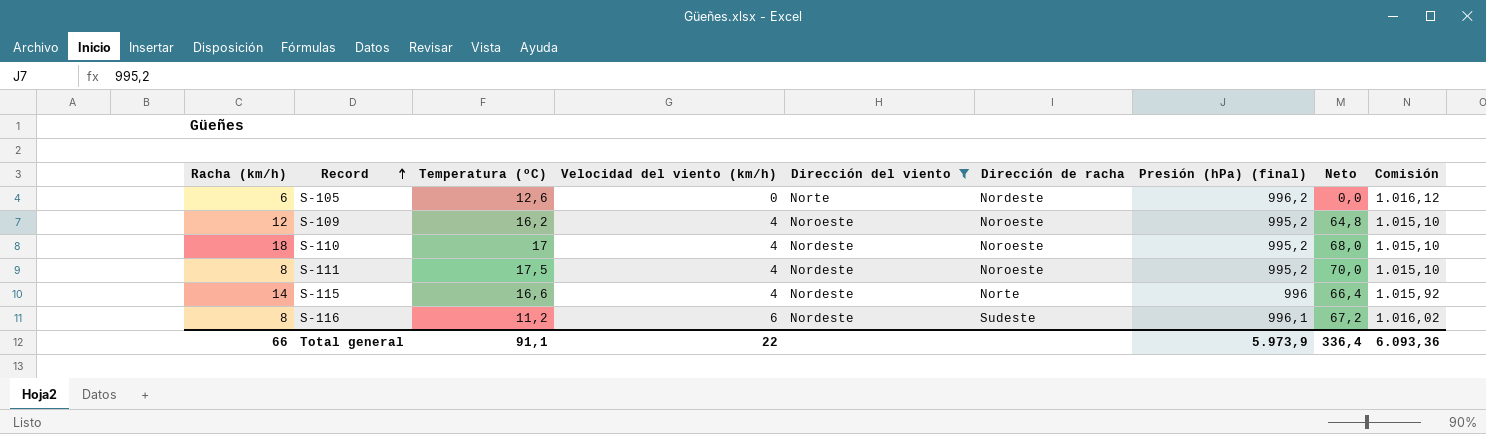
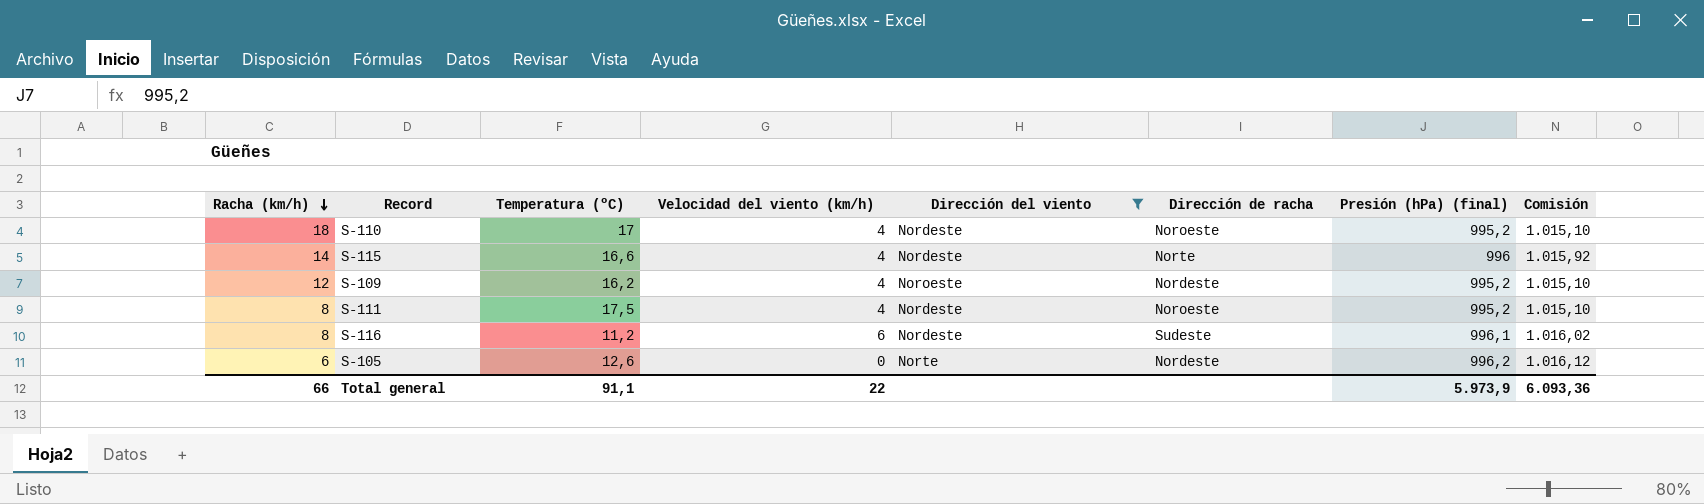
row order: Record ascending -> Racha (km/h) descending
column Neto | formula: [Temperatura (ºC)] * [Velocidad del viento (km/h)] -> none
S-109 | Dirección de racha: Noroeste -> Nordeste

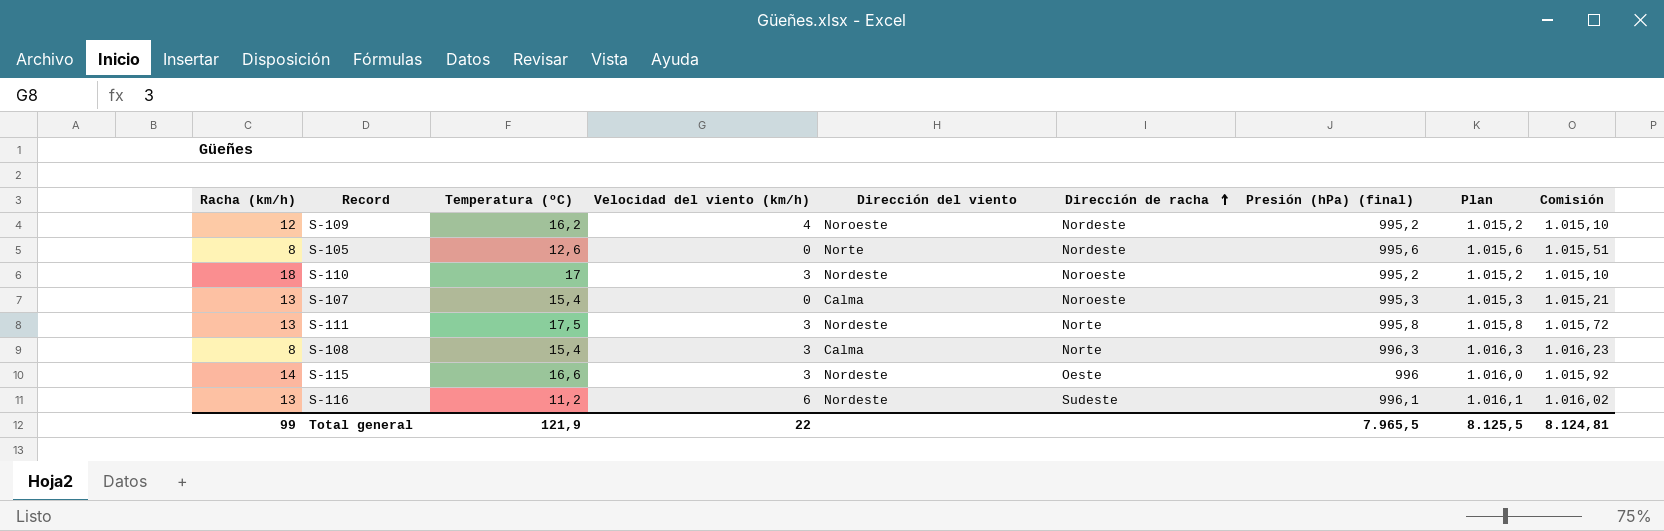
filter: Dirección del viento != Calma -> none
row order: Racha (km/h) descending -> Dirección de racha ascending
column Plan | formula: none -> [Presión (hPa) (final)] + 20
S-105 | Racha (km/h): 6 -> 8
S-105 | Presión (hPa) (final): 996,2 -> 995,6
S-105 | Comisión: 1.016,12 -> 1.015,51
S-110 | Velocidad del viento (km/h): 4 -> 3
S-111 | Racha (km/h): 8 -> 13
S-111 | Velocidad del viento (km/h): 4 -> 3
S-111 | Dirección de racha: Noroeste -> Norte
S-111 | Presión (hPa) (final): 995,2 -> 995,8
S-111 | Comisión: 1.015,10 -> 1.015,72
S-115 | Velocidad del viento (km/h): 4 -> 3
S-115 | Dirección de racha: Norte -> Oeste
S-116 | Racha (km/h): 8 -> 13
Total general | Racha (km/h): 66 -> 99
Total general | Temperatura (ºC): 91,1 -> 121,9
Total general | Presión (hPa) (final): 5.973,9 -> 7.965,5
Total general | Comisión: 6.093,36 -> 8.124,81

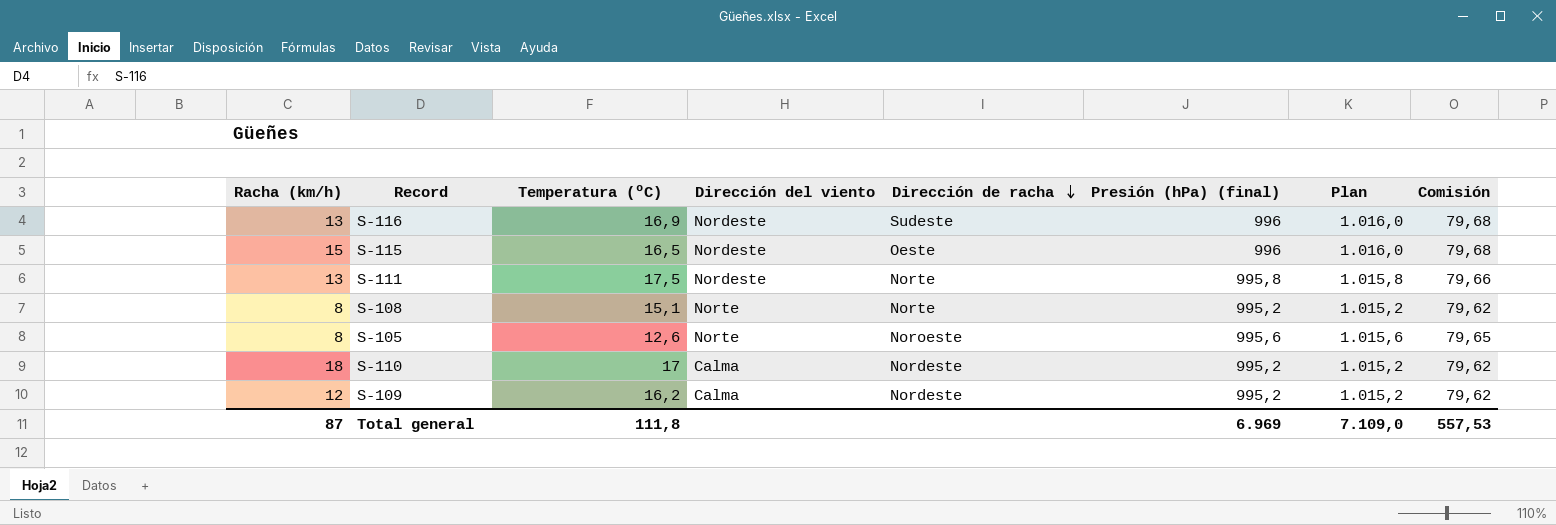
row order: Dirección de racha ascending -> Dirección de racha descending
column Velocidad del viento (km/h) | position: 4 -> none
column Comisión | formula: [Presión (hPa) (final)] * 1,02 -> [Presión (hPa) (final)] * 0,08
row S-107: 13 | 15,4 | 0 | Calma | Noroeste | 995,3 | 1.015,3 | 1.015,21 -> none
S-116 | Temperatura (ºC): 11,2 -> 16,9
S-116 | Presión (hPa) (final): 996,1 -> 996
S-116 | Plan: 1.016,1 -> 1.016,0
S-115 | Racha (km/h): 14 -> 15
S-115 | Temperatura (ºC): 16,6 -> 16,5
S-108 | Temperatura (ºC): 15,4 -> 15,1
S-108 | Dirección del viento: Calma -> Norte
S-108 | Presión (hPa) (final): 996,3 -> 995,2
S-108 | Plan: 1.016,3 -> 1.015,2
S-105 | Dirección de racha: Nordeste -> Noroeste
S-110 | Dirección del viento: Nordeste -> Calma
S-110 | Dirección de racha: Noroeste -> Nordeste
S-109 | Dirección del viento: Noroeste -> Calma
Total general | Racha (km/h): 99 -> 87
Total general | Temperatura (ºC): 121,9 -> 111,8
Total general | Presión (hPa) (final): 7.965,5 -> 6.969
Total general | Plan: 8.125,5 -> 7.109,0
Total general | Comisión: 8.124,81 -> 557,53

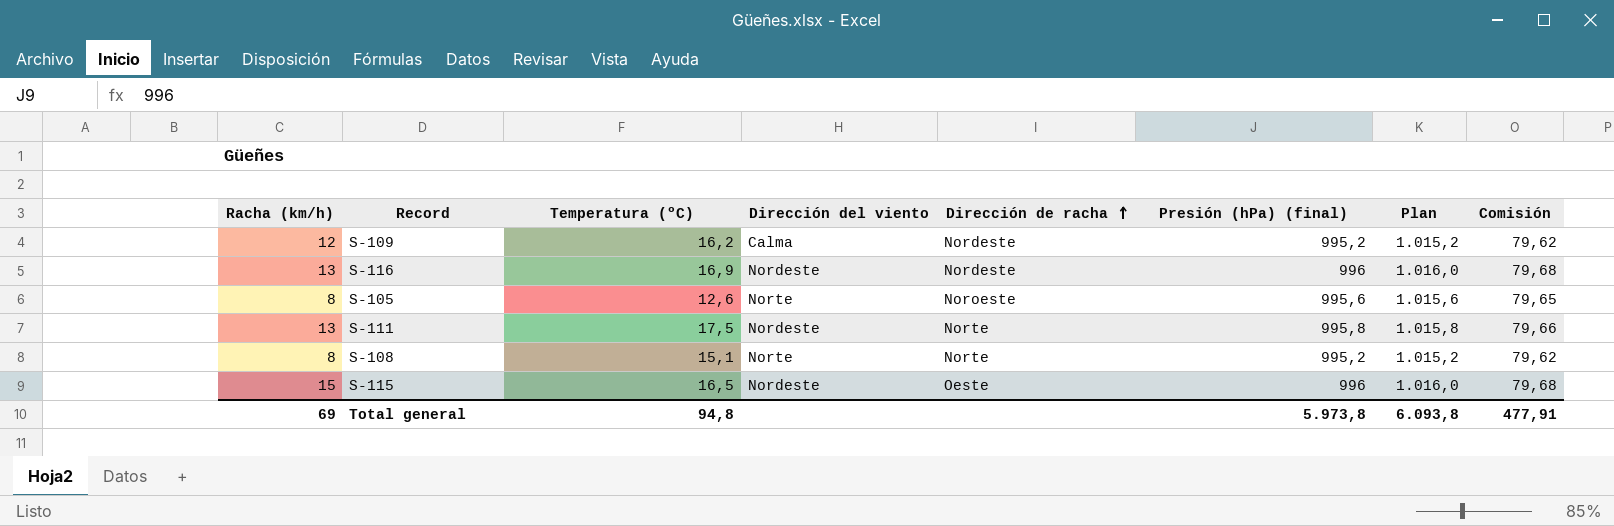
row order: Dirección de racha descending -> Dirección de racha ascending
row S-110: 18 | 17 | Calma | Nordeste | 995,2 | 1.015,2 | 79,62 -> none
S-116 | Dirección de racha: Sudeste -> Nordeste
Total general | Racha (km/h): 87 -> 69
Total general | Temperatura (ºC): 111,8 -> 94,8
Total general | Presión (hPa) (final): 6.969 -> 5.973,8
Total general | Plan: 7.109,0 -> 6.093,8
Total general | Comisión: 557,53 -> 477,91

